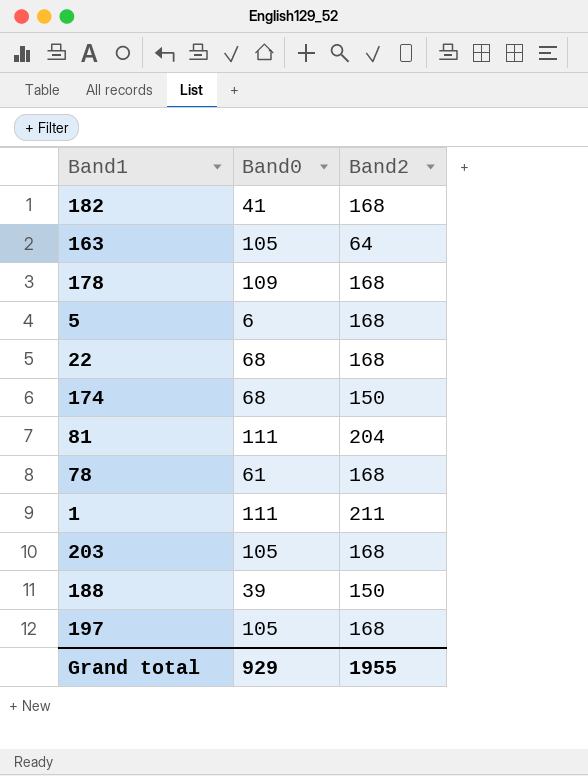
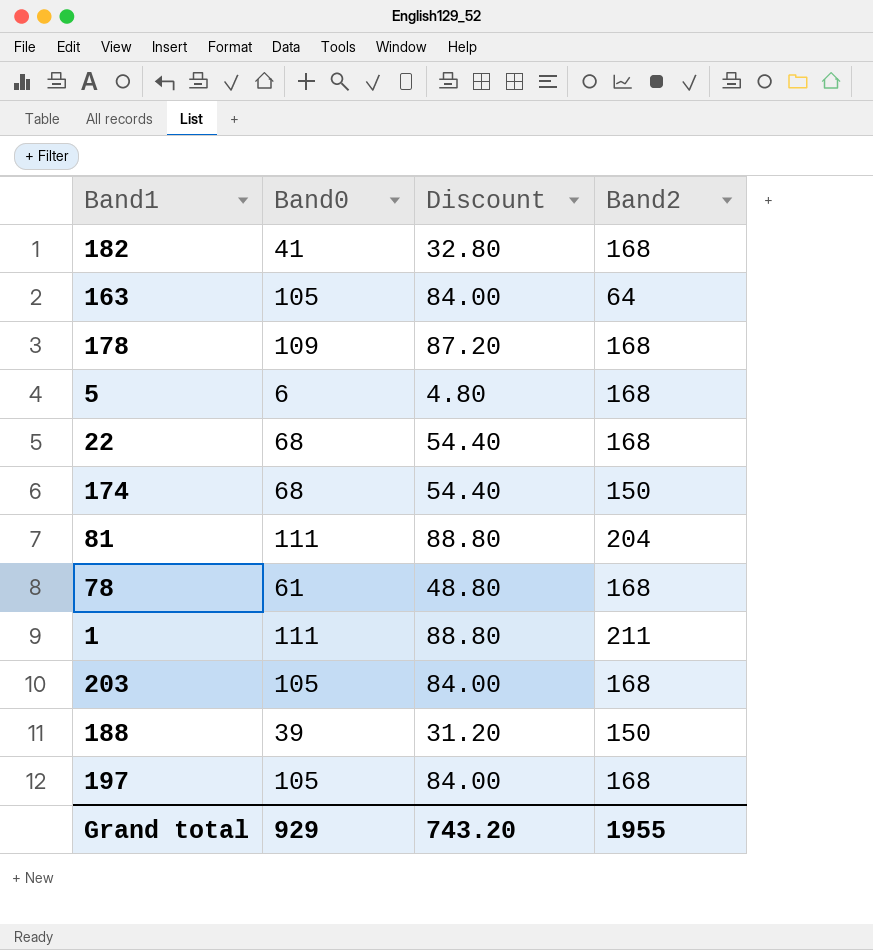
column Discount | formula: none -> [Band0] * 0.8

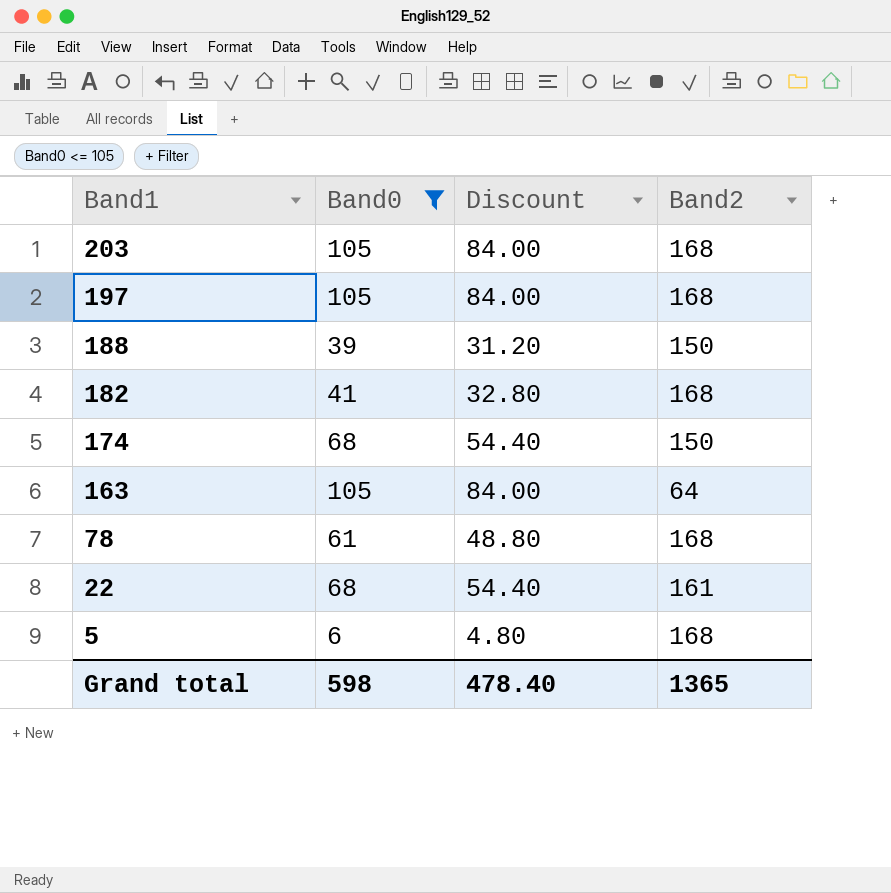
filter: none -> Band0 <= 105
row order: none -> Band1 descending
22 | Band2: 168 -> 161
Grand total | Band0: 929 -> 598
Grand total | Discount: 743.20 -> 478.40
Grand total | Band2: 1955 -> 1365

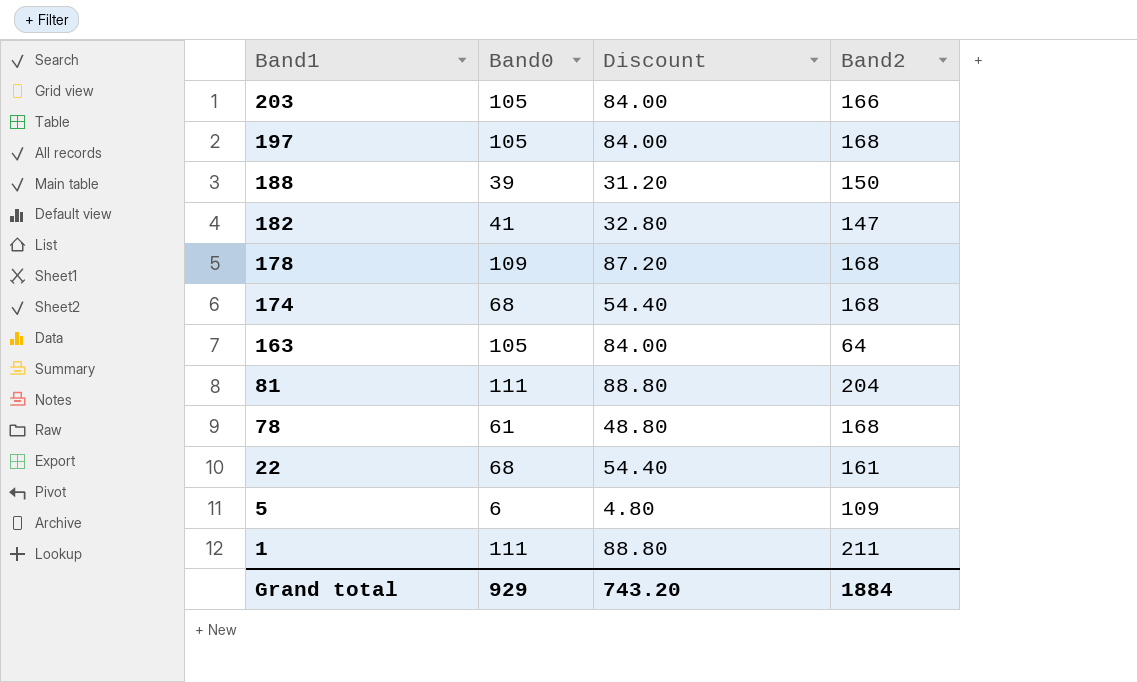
filter: Band0 <= 105 -> none
203 | Band2: 168 -> 166
182 | Band2: 168 -> 147
174 | Band2: 150 -> 168
5 | Band2: 168 -> 109
Grand total | Band0: 598 -> 929
Grand total | Discount: 478.40 -> 743.20
Grand total | Band2: 1365 -> 1884

